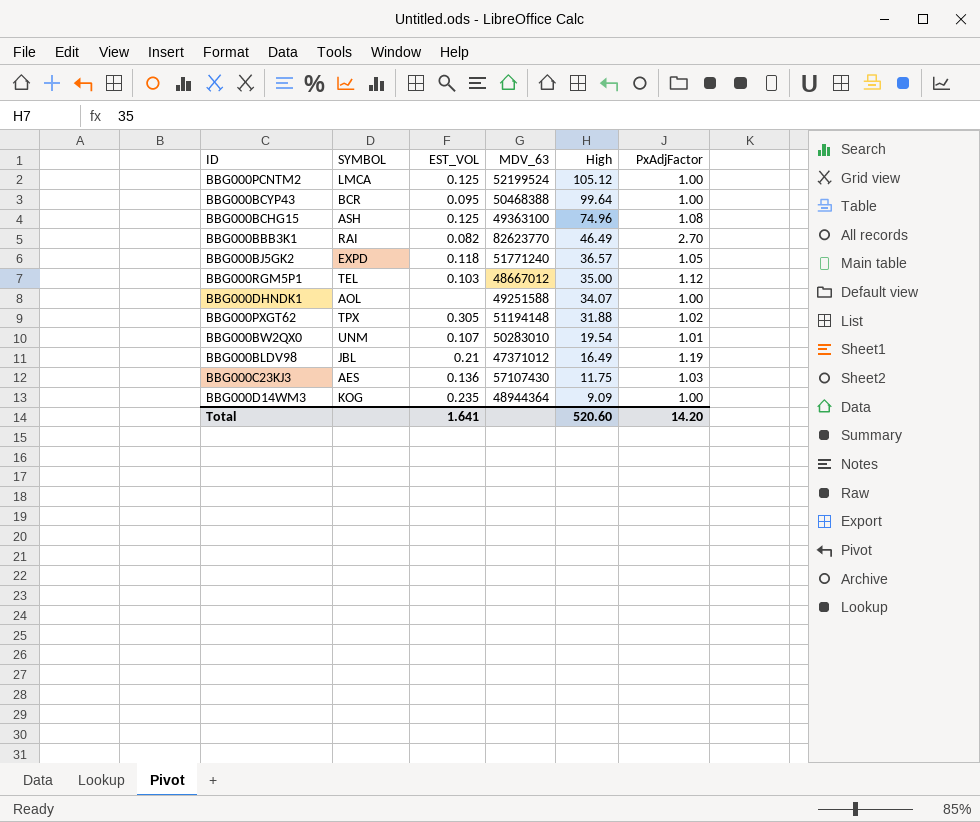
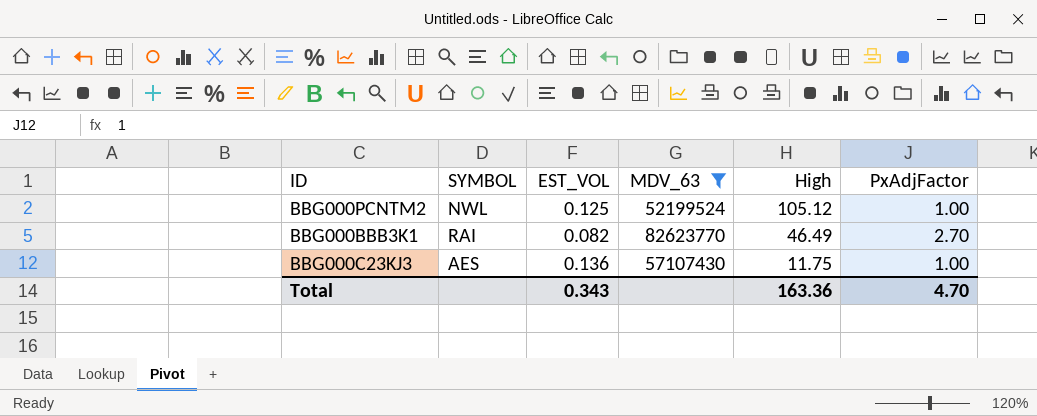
filter: none -> MDV_63 >= 52199524
BBG000PCNTM2 | SYMBOL: LMCA -> NWL
BBG000C23KJ3 | PxAdjFactor: 1.03 -> 1.00
Total | EST_VOL: 1.641 -> 0.343
Total | High: 520.60 -> 163.36
Total | PxAdjFactor: 14.20 -> 4.70

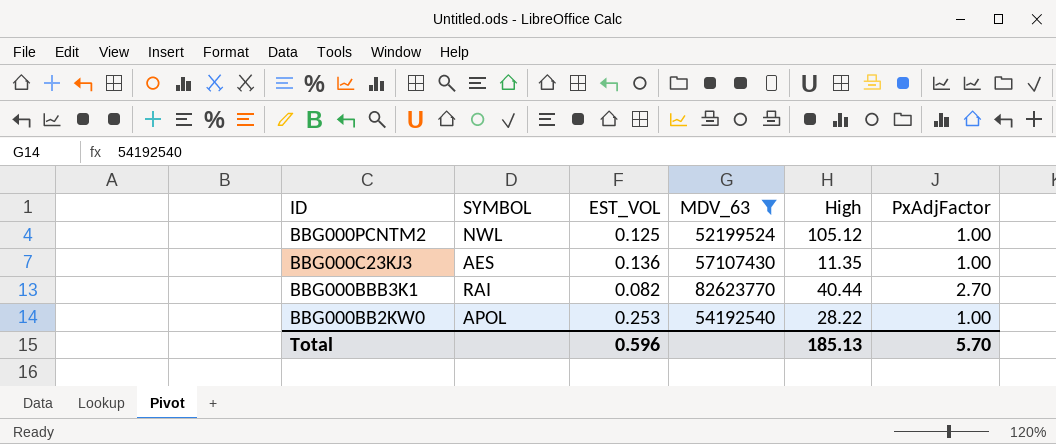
row order: High descending -> ID descending
BBG000C23KJ3 | High: 11.75 -> 11.35
BBG000BBB3K1 | High: 46.49 -> 40.44
row BBG000BB2KW0: none -> APOL | 0.253 | 54192540 | 28.22 | 1.00
Total | EST_VOL: 0.343 -> 0.596
Total | High: 163.36 -> 185.13
Total | PxAdjFactor: 4.70 -> 5.70

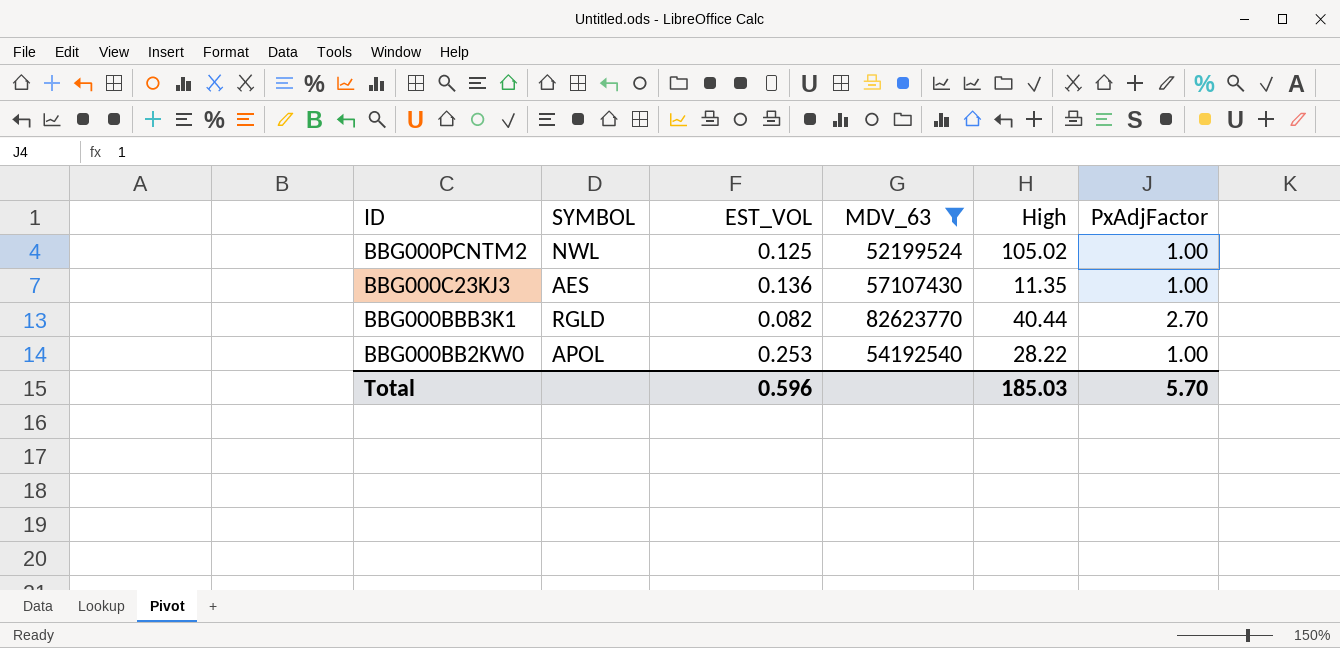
BBG000PCNTM2 | High: 105.12 -> 105.02
BBG000BBB3K1 | SYMBOL: RAI -> RGLD
Total | High: 185.13 -> 185.03

